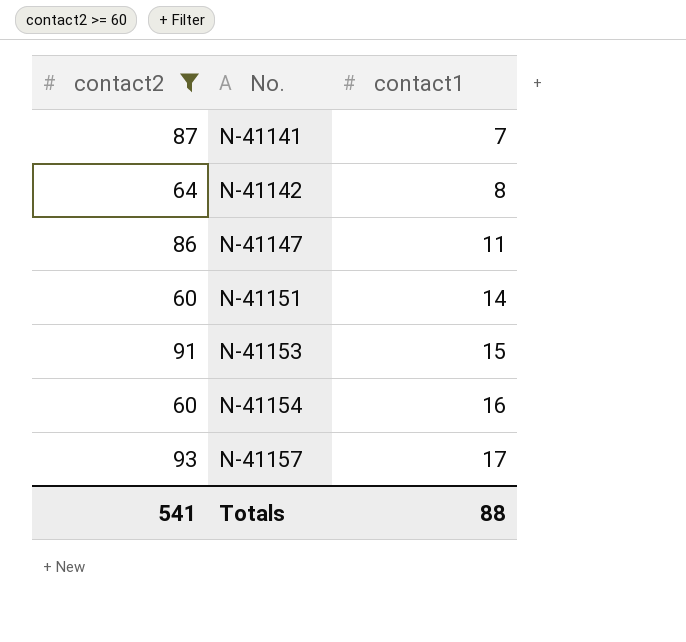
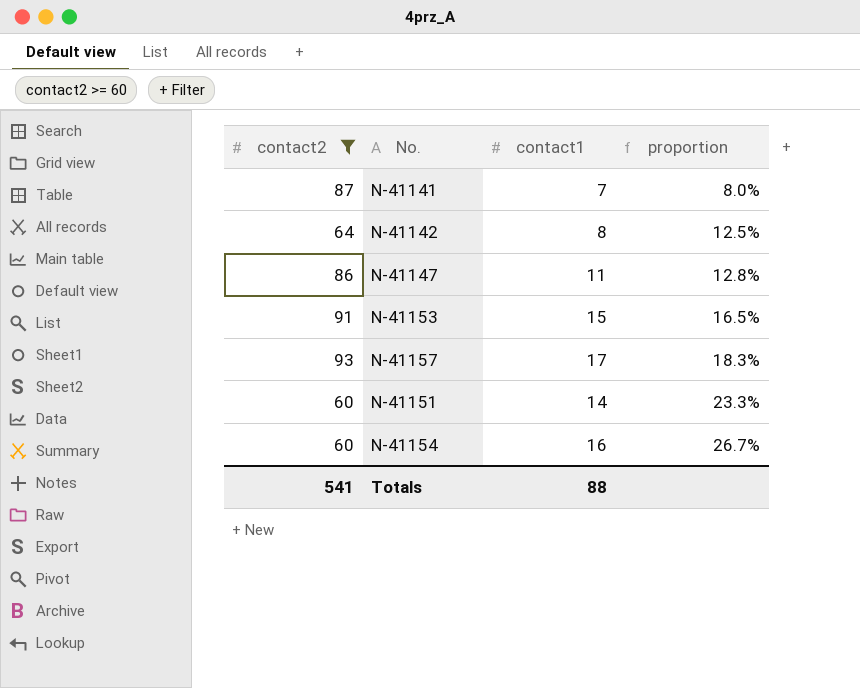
row order: No. ascending -> proportion ascending
column proportion | formula: none -> [contact1] / [contact2]

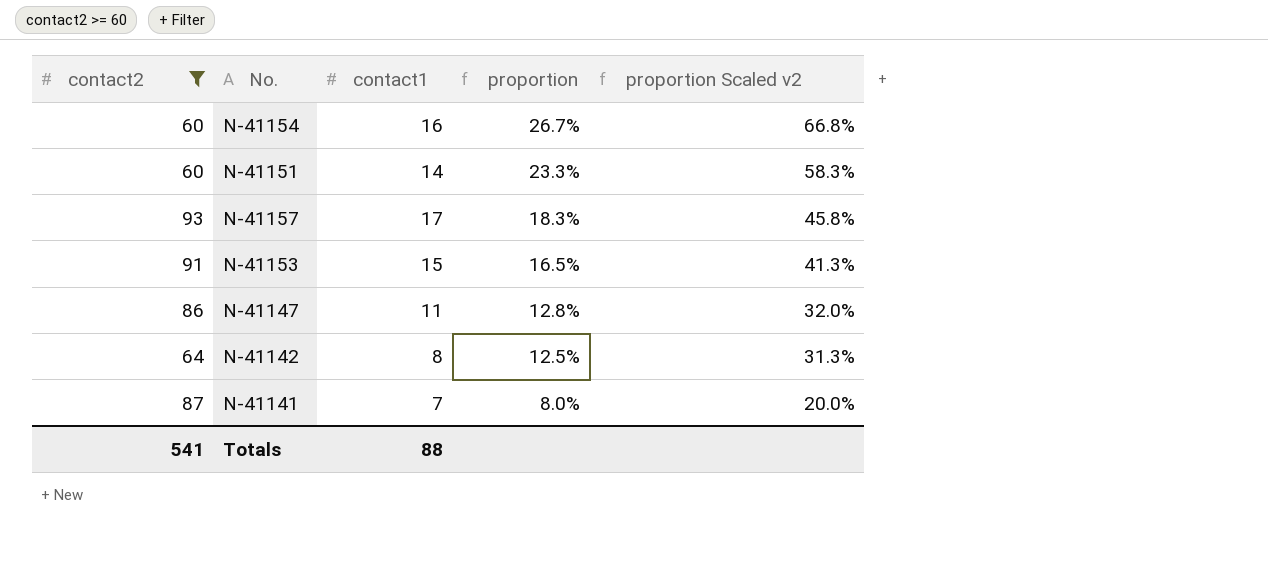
row order: proportion ascending -> proportion descending
column proportion Scaled v2 | formula: none -> [proportion] * 2.5

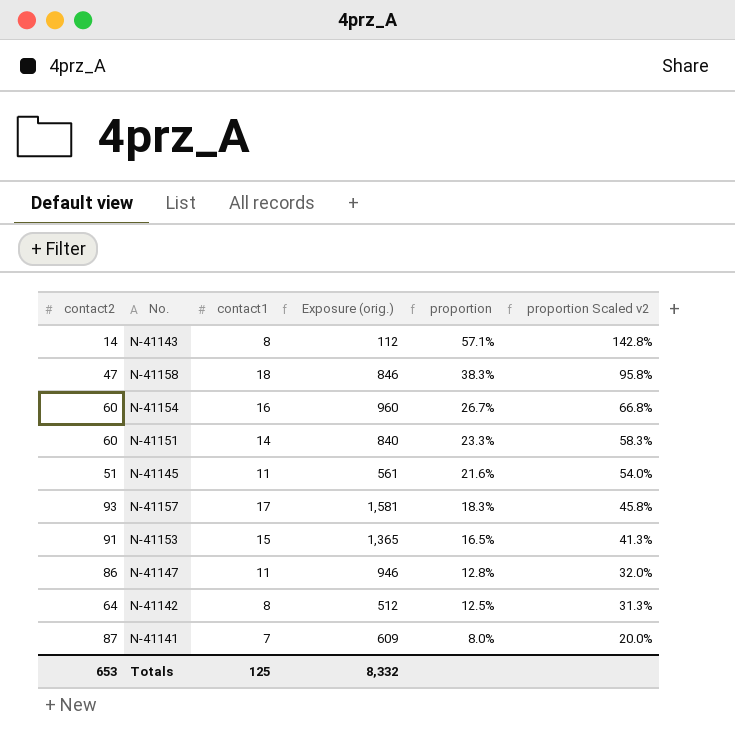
filter: contact2 >= 60 -> none
column Exposure (orig.) | formula: none -> [contact2] * [contact1]
Totals | contact2: 541 -> 653
Totals | contact1: 88 -> 125

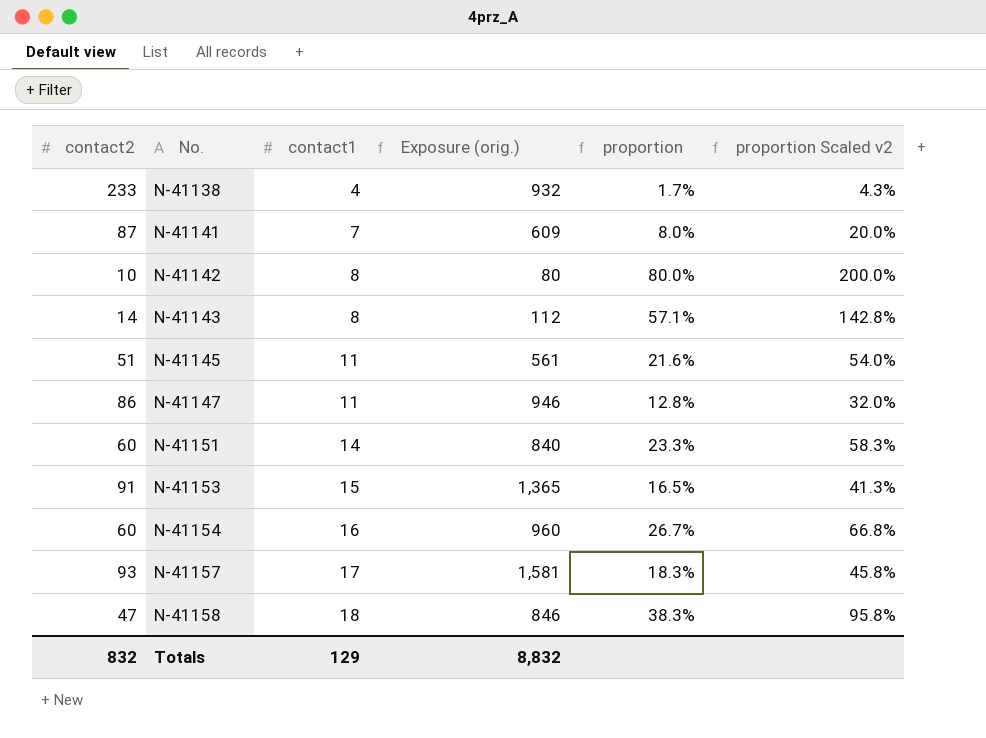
row order: proportion descending -> No. ascending
row N-41138: none -> 233 | 4 | 932 | 1.7% | 4.3%
N-41142 | contact2: 64 -> 10
N-41142 | Exposure (orig.): 512 -> 80
N-41142 | proportion: 12.5% -> 80.0%
N-41142 | proportion Scaled v2: 31.3% -> 200.0%
Totals | contact2: 653 -> 832
Totals | contact1: 125 -> 129
Totals | Exposure (orig.): 8,332 -> 8,832

